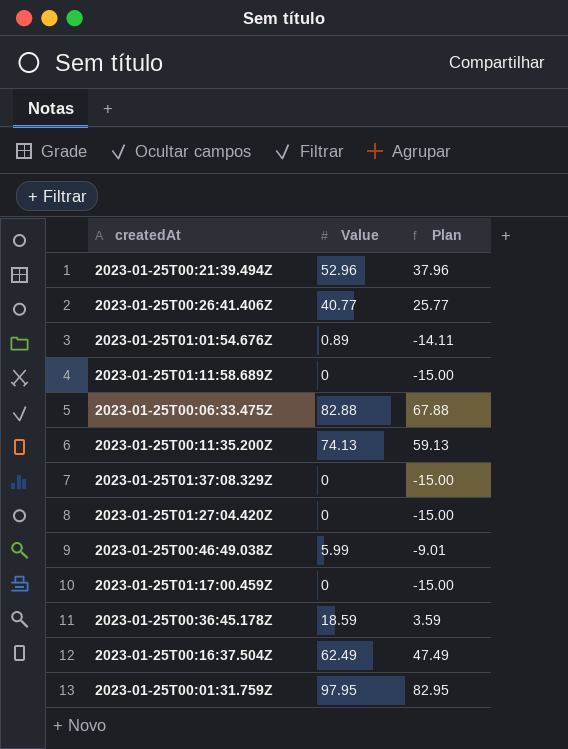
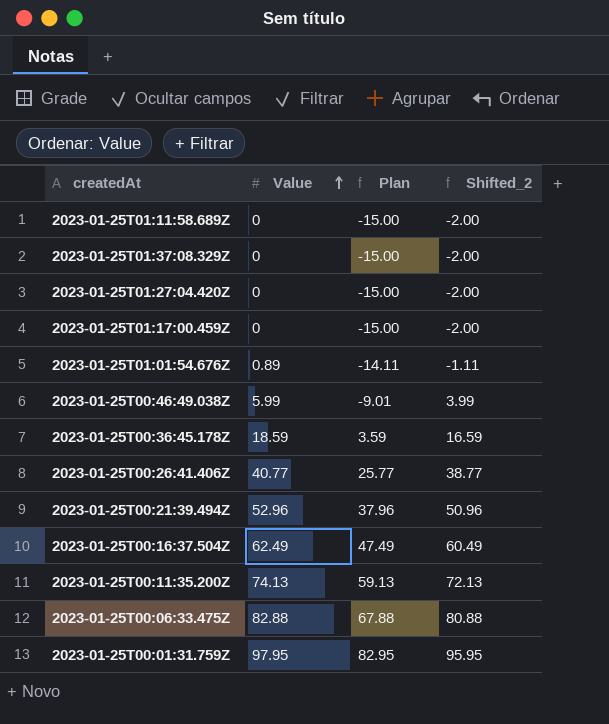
row order: none -> Value ascending
column Shifted_2 | formula: none -> [Value] - 2

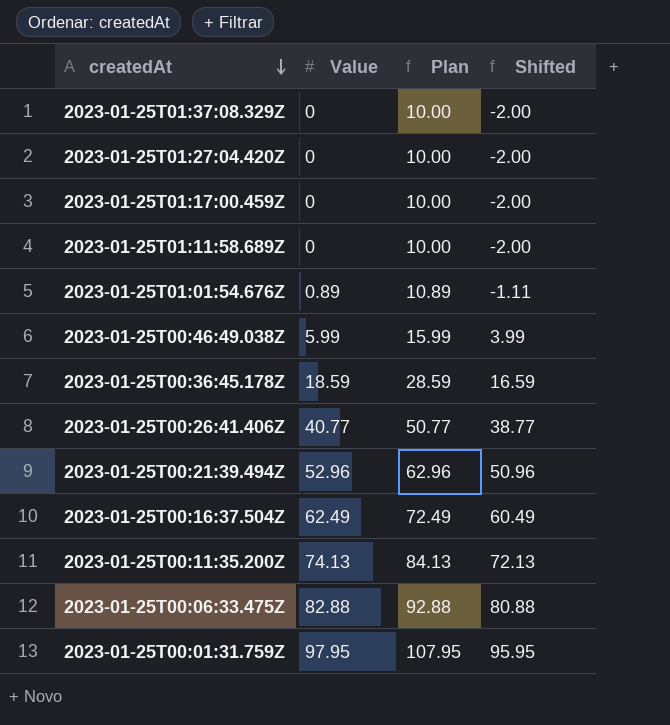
row order: Value ascending -> createdAt descending
column Plan | formula: [Value] - 15 -> [Value] + 10
column name: Shifted_2 -> Shifted

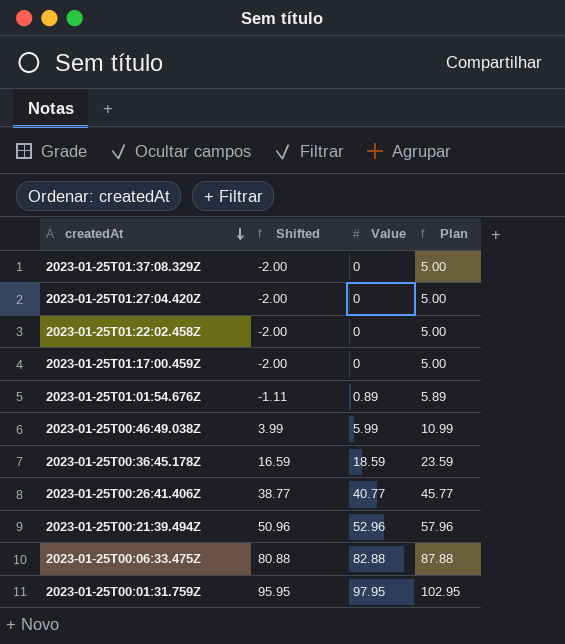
column Shifted | position: 4 -> 2
column Plan | formula: [Value] + 10 -> [Value] + 5
row 2023-01-25T01:11:58.689Z: 0 | 10.00 | -2.00 -> none
row 2023-01-25T00:16:37.504Z: 62.49 | 72.49 | 60.49 -> none
row 2023-01-25T00:11:35.200Z: 74.13 | 84.13 | 72.13 -> none
row 2023-01-25T01:22:02.458Z: none -> -2.00 | 0 | 5.00

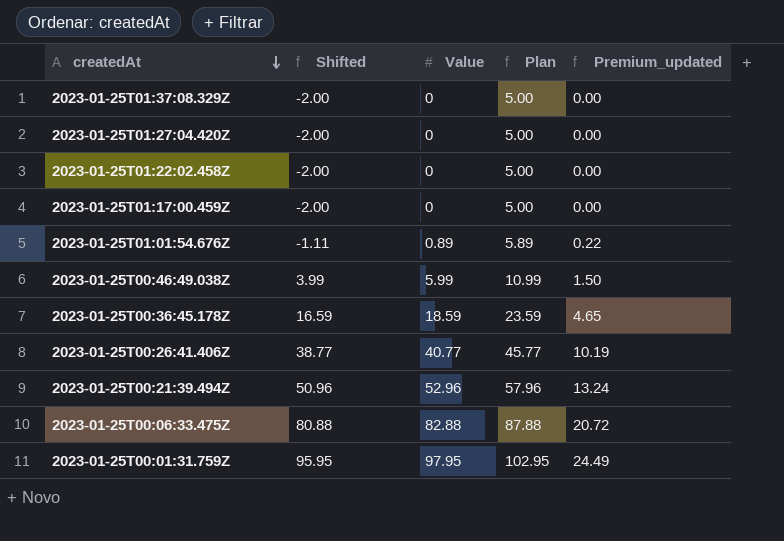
column Premium_updated | formula: none -> [Value] * 0.25

